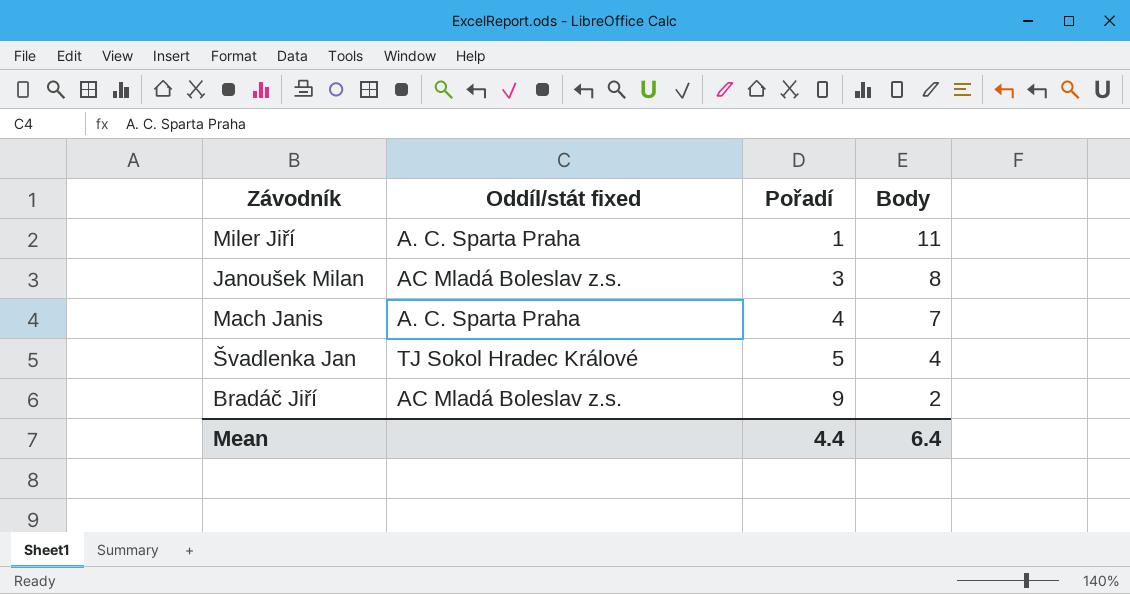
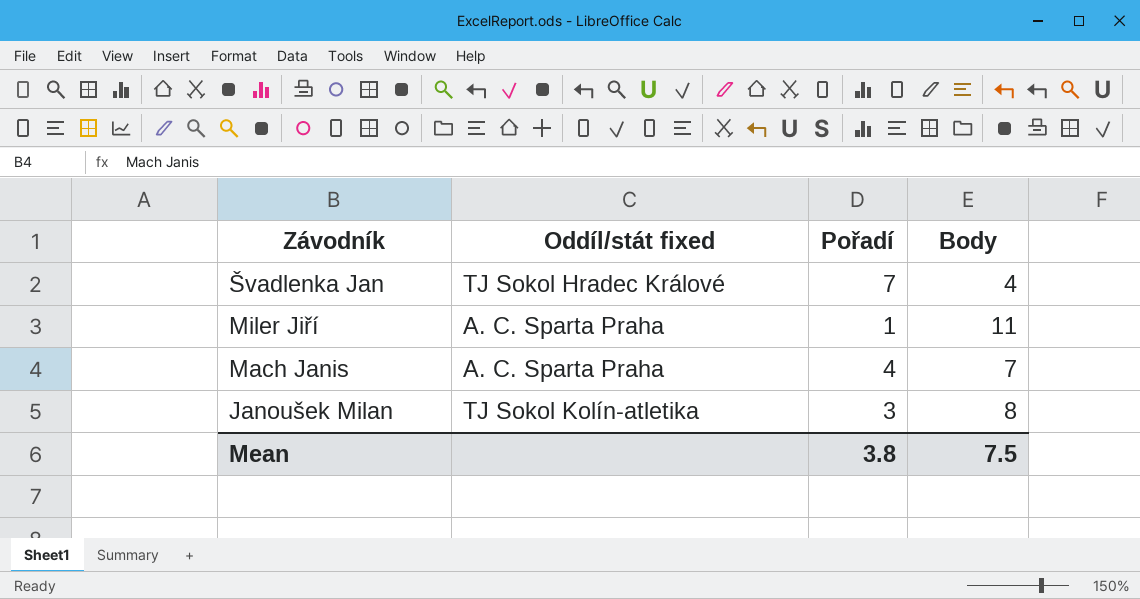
row order: Pořadí ascending -> Závodník descending
row Bradáč Jiří: AC Mladá Boleslav z.s. | 9 | 2 -> none
Švadlenka Jan | Pořadí: 5 -> 7
Janoušek Milan | Oddíl/stát fixed: AC Mladá Boleslav z.s. -> TJ Sokol Kolín-atletika
Mean | Pořadí: 4.4 -> 3.8
Mean | Body: 6.4 -> 7.5

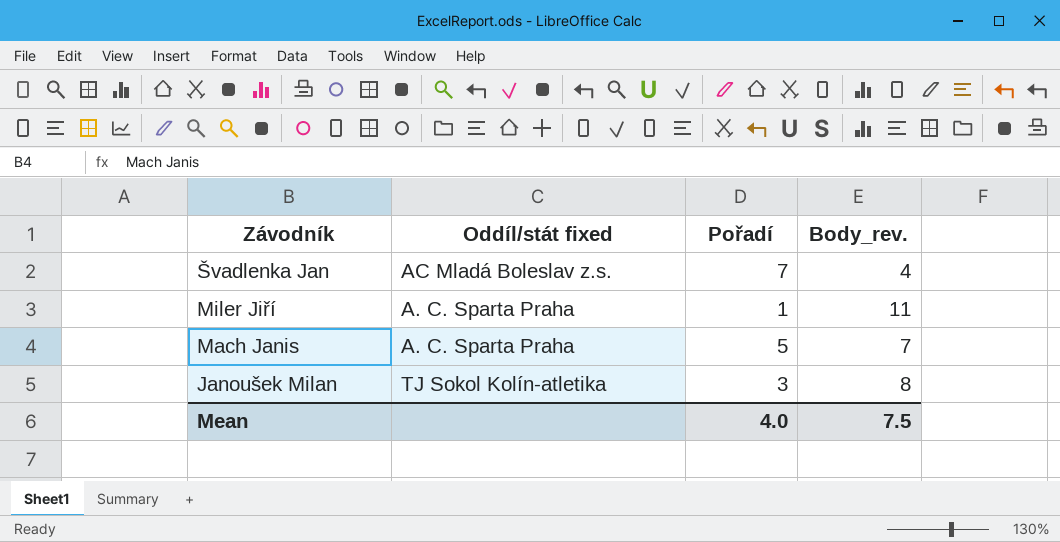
column name: Body -> Body_rev.
Švadlenka Jan | Oddíl/stát fixed: TJ Sokol Hradec Králové -> AC Mladá Boleslav z.s.
Mach Janis | Pořadí: 4 -> 5
Mean | Pořadí: 3.8 -> 4.0

